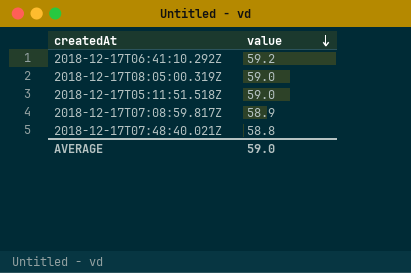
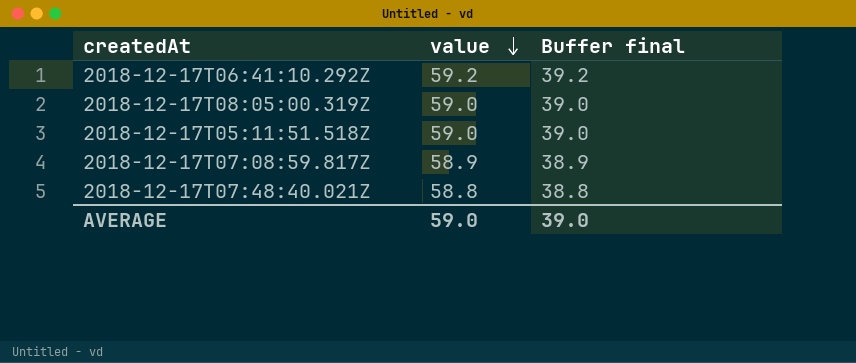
column Buffer final | formula: none -> [value] - 20

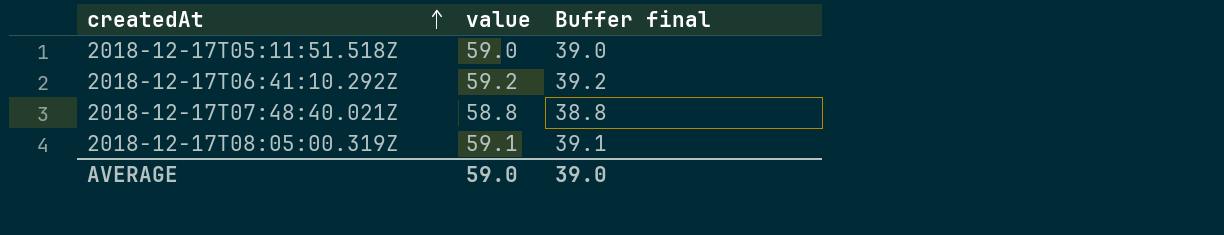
row order: value descending -> createdAt ascending
row 2018-12-17T07:08:59.817Z: 58.9 | 38.9 -> none
2018-12-17T08:05:00.319Z | value: 59.0 -> 59.1
2018-12-17T08:05:00.319Z | Buffer final: 39.0 -> 39.1

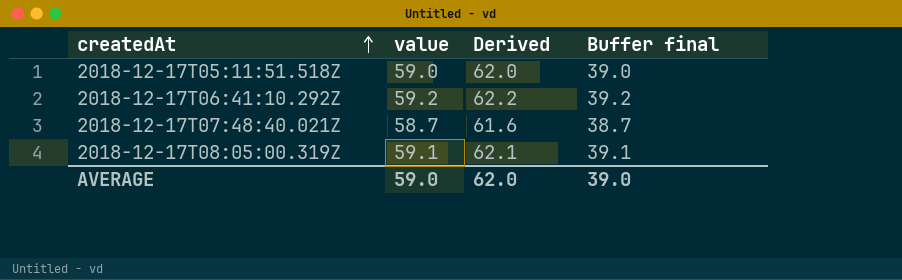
column Derived | formula: none -> [value] * 1.05
2018-12-17T07:48:40.021Z | value: 58.8 -> 58.7
2018-12-17T07:48:40.021Z | Buffer final: 38.8 -> 38.7

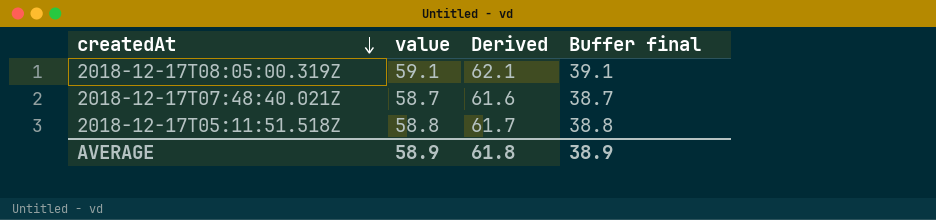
row order: createdAt ascending -> createdAt descending
row 2018-12-17T06:41:10.292Z: 59.2 | 62.2 | 39.2 -> none
2018-12-17T05:11:51.518Z | value: 59.0 -> 58.8
2018-12-17T05:11:51.518Z | Derived: 62.0 -> 61.7
2018-12-17T05:11:51.518Z | Buffer final: 39.0 -> 38.8
AVERAGE | value: 59.0 -> 58.9
AVERAGE | Derived: 62.0 -> 61.8
AVERAGE | Buffer final: 39.0 -> 38.9

